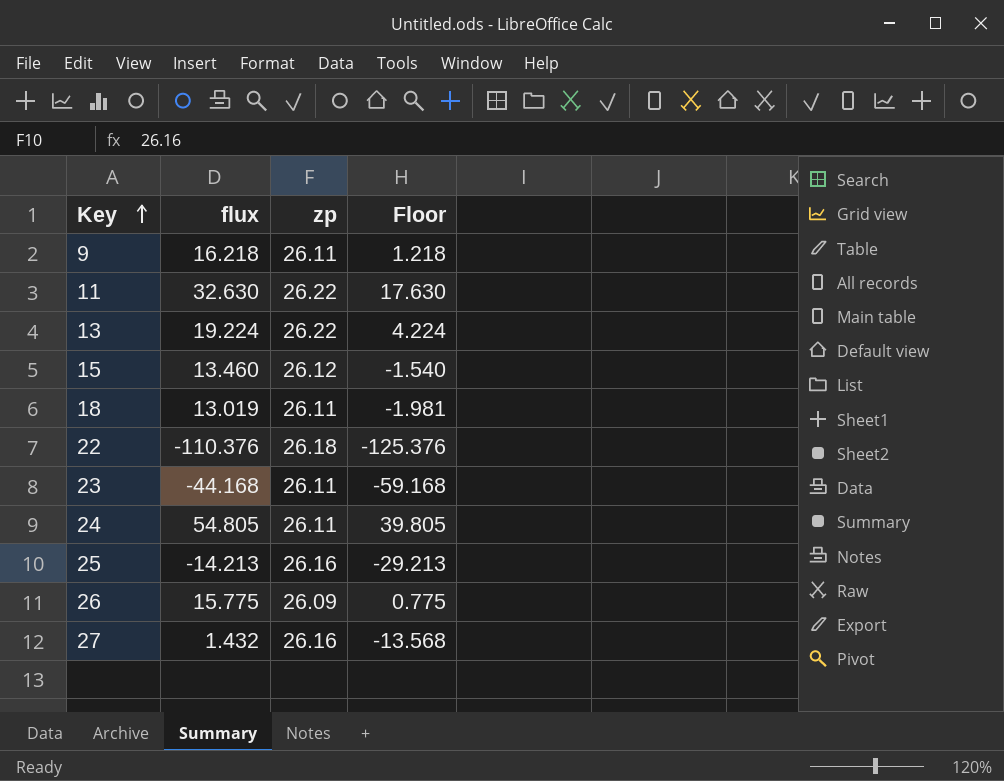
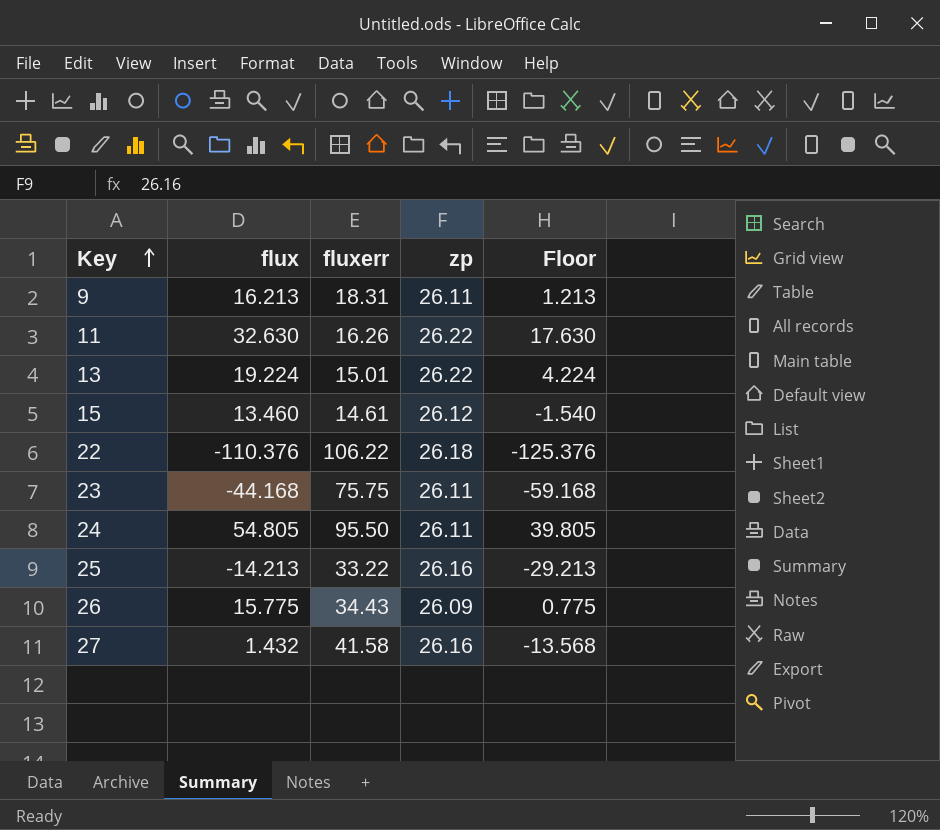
column fluxerr | position: none -> 3
row 18: 13.019 | 26.11 | -1.981 -> none
9 | flux: 16.218 -> 16.213
9 | Floor: 1.218 -> 1.213

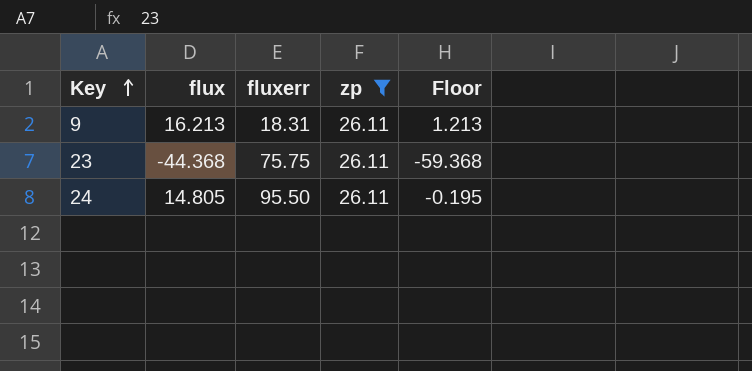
filter: none -> zp = 26.11
23 | flux: -44.168 -> -44.368
23 | Floor: -59.168 -> -59.368
24 | flux: 54.805 -> 14.805
24 | Floor: 39.805 -> -0.195

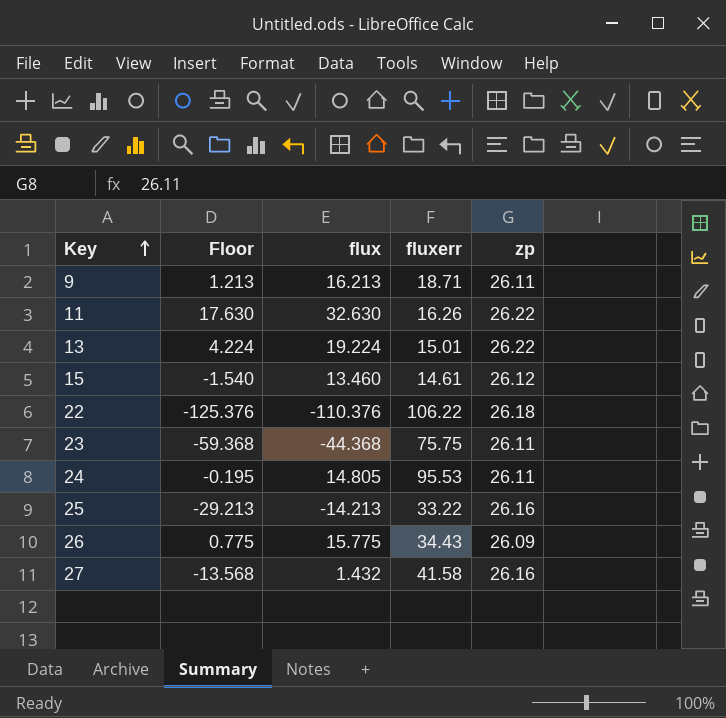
filter: zp = 26.11 -> none
column Floor | position: 5 -> 2
9 | fluxerr: 18.31 -> 18.71
24 | fluxerr: 95.50 -> 95.53

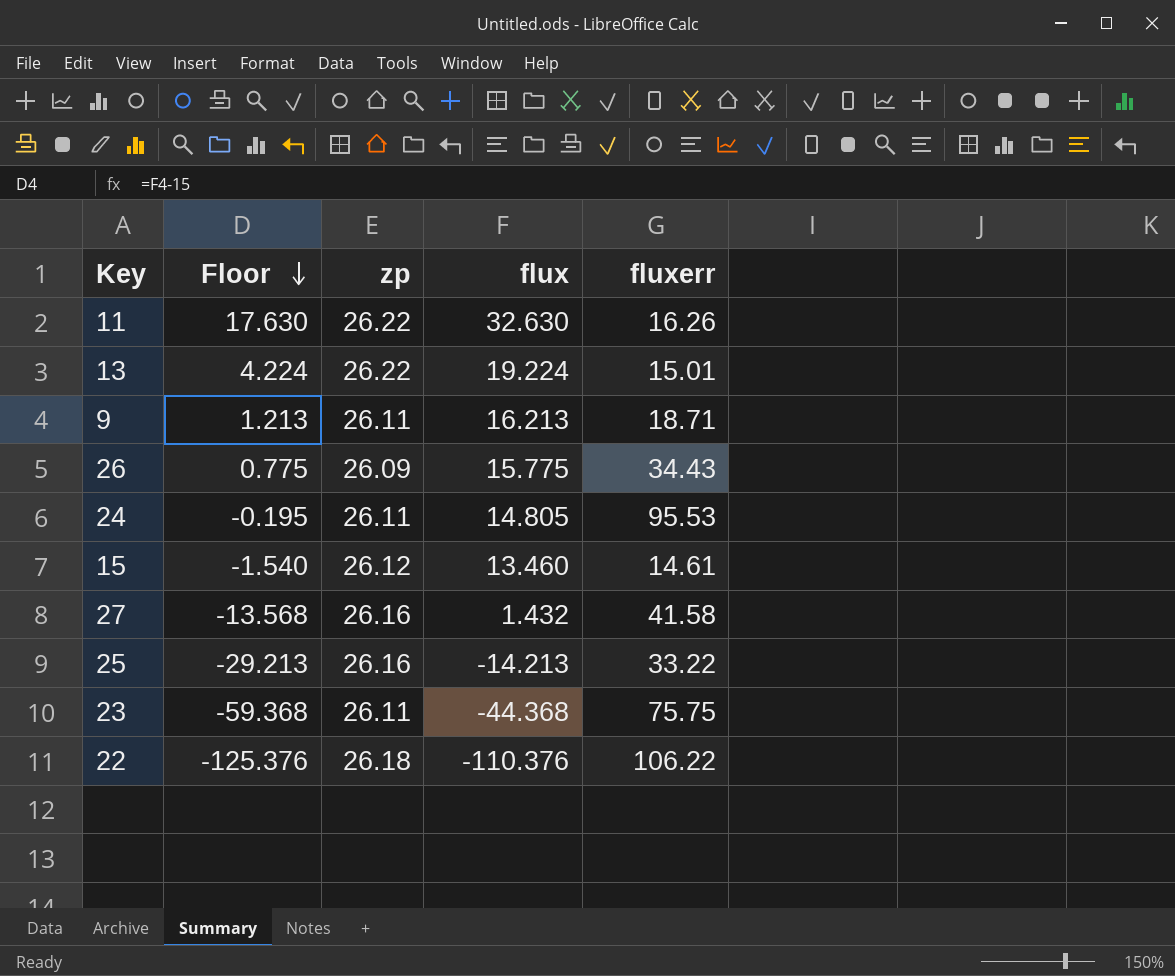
row order: Key ascending -> Floor descending
column zp | position: 5 -> 3

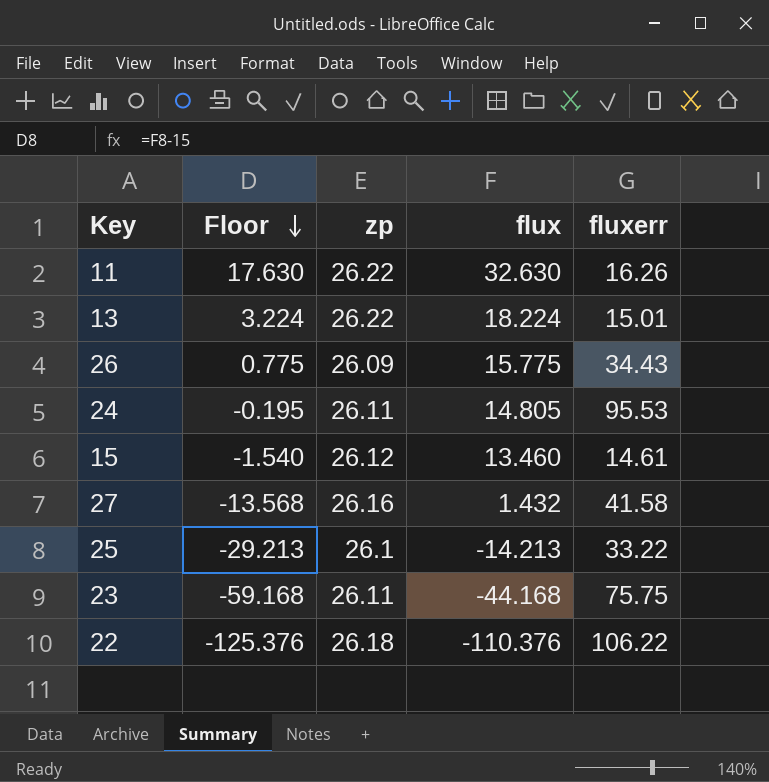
row 9: 1.213 | 26.11 | 16.213 | 18.71 -> none
13 | Floor: 4.224 -> 3.224
13 | flux: 19.224 -> 18.224
25 | zp: 26.16 -> 26.1
23 | Floor: -59.368 -> -59.168
23 | flux: -44.368 -> -44.168

